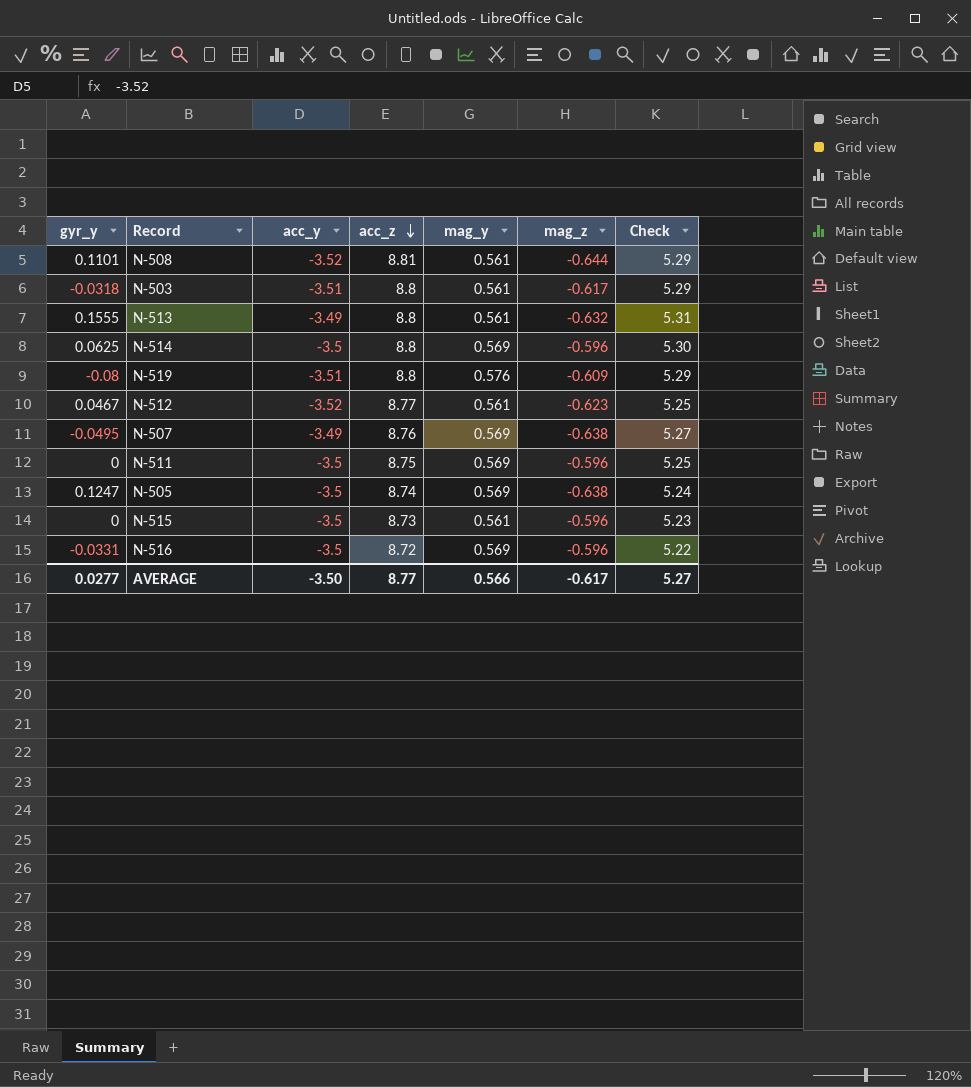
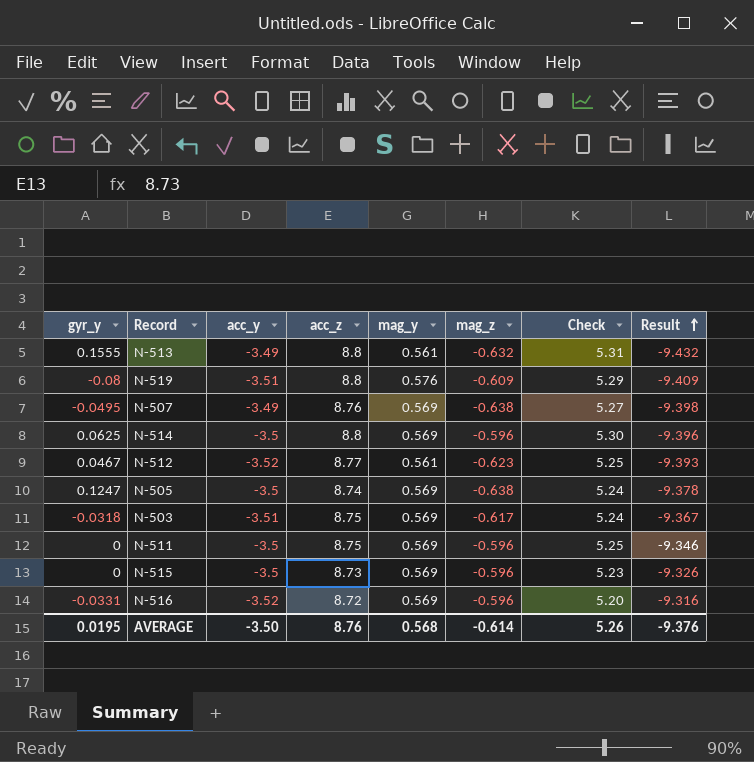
row order: acc_z descending -> Result ascending
column Result | formula: none -> [mag_z] - [acc_z]
row N-508: 0.1101 | -3.52 | 8.81 | 0.561 | -0.644 | 5.29 -> none
N-503 | acc_z: 8.8 -> 8.75
N-503 | mag_y: 0.561 -> 0.569
N-503 | Check: 5.29 -> 5.24
N-515 | mag_y: 0.561 -> 0.569
N-516 | acc_y: -3.5 -> -3.52
N-516 | Check: 5.22 -> 5.20
AVERAGE | gyr_y: 0.0277 -> 0.0195
AVERAGE | acc_z: 8.77 -> 8.76
AVERAGE | mag_y: 0.566 -> 0.568
AVERAGE | mag_z: -0.617 -> -0.614
AVERAGE | Check: 5.27 -> 5.26

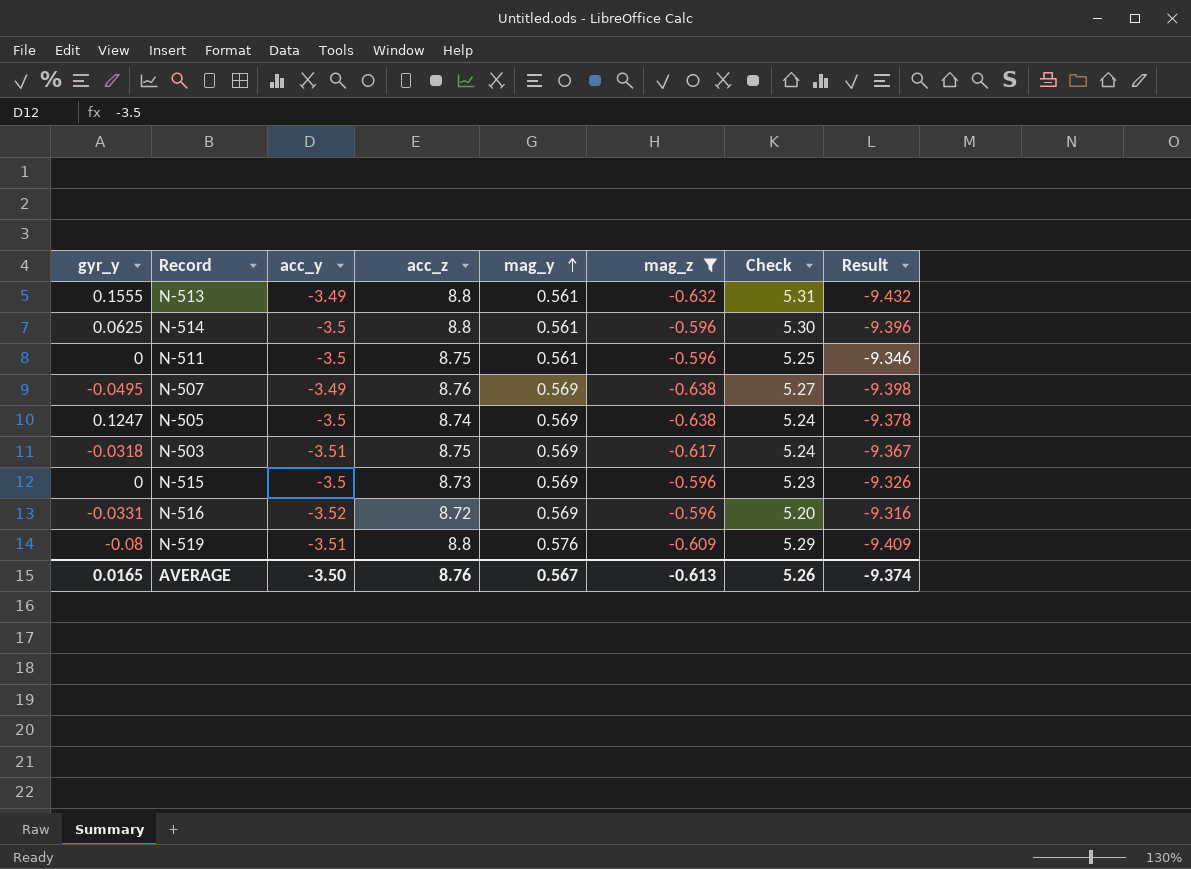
filter: none -> mag_z != -0.623
row order: Result ascending -> mag_y ascending
N-514 | mag_y: 0.569 -> 0.561
N-511 | mag_y: 0.569 -> 0.561
AVERAGE | gyr_y: 0.0195 -> 0.0165
AVERAGE | mag_y: 0.568 -> 0.567
AVERAGE | mag_z: -0.614 -> -0.613
AVERAGE | Result: -9.376 -> -9.374

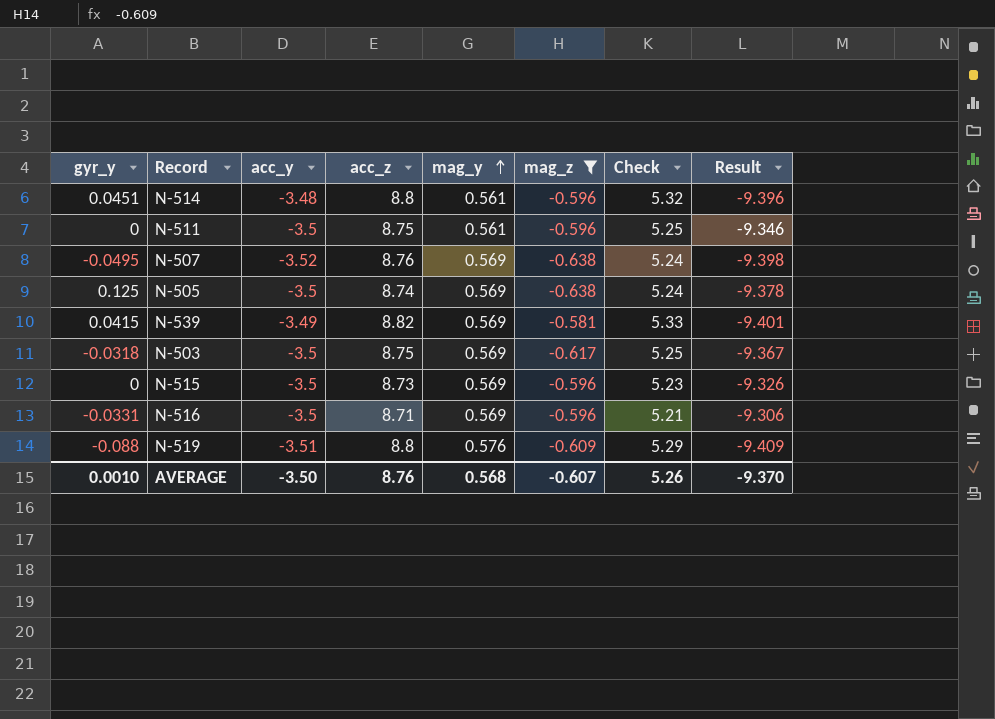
row N-513: 0.1555 | -3.49 | 8.8 | 0.561 | -0.632 | 5.31 | -9.432 -> none
N-514 | gyr_y: 0.0625 -> 0.0451
N-514 | acc_y: -3.5 -> -3.48
N-514 | Check: 5.30 -> 5.32
N-507 | acc_y: -3.49 -> -3.52
N-507 | Check: 5.27 -> 5.24
N-505 | gyr_y: 0.1247 -> 0.125
row N-539: none -> 0.0415 | -3.49 | 8.82 | 0.569 | -0.581 | 5.33 | -9.401
N-503 | acc_y: -3.51 -> -3.5
N-503 | Check: 5.24 -> 5.25
N-516 | acc_y: -3.52 -> -3.5
N-516 | acc_z: 8.72 -> 8.71
N-516 | Check: 5.20 -> 5.21
N-516 | Result: -9.316 -> -9.306
N-519 | gyr_y: -0.08 -> -0.088
AVERAGE | gyr_y: 0.0165 -> 0.0010
AVERAGE | mag_y: 0.567 -> 0.568
AVERAGE | mag_z: -0.613 -> -0.607
AVERAGE | Result: -9.374 -> -9.370

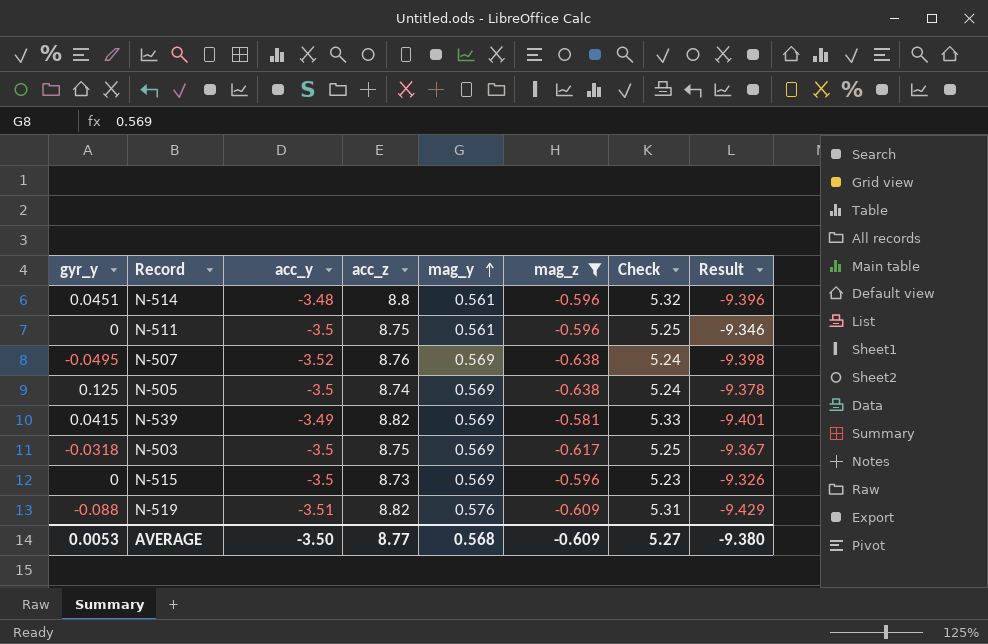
row N-516: -0.0331 | -3.5 | 8.71 | 0.569 | -0.596 | 5.21 | -9.306 -> none
N-519 | acc_z: 8.8 -> 8.82
N-519 | Check: 5.29 -> 5.31
N-519 | Result: -9.409 -> -9.429
AVERAGE | gyr_y: 0.0010 -> 0.0053
AVERAGE | acc_z: 8.76 -> 8.77
AVERAGE | mag_z: -0.607 -> -0.609
AVERAGE | Check: 5.26 -> 5.27
AVERAGE | Result: -9.370 -> -9.380

